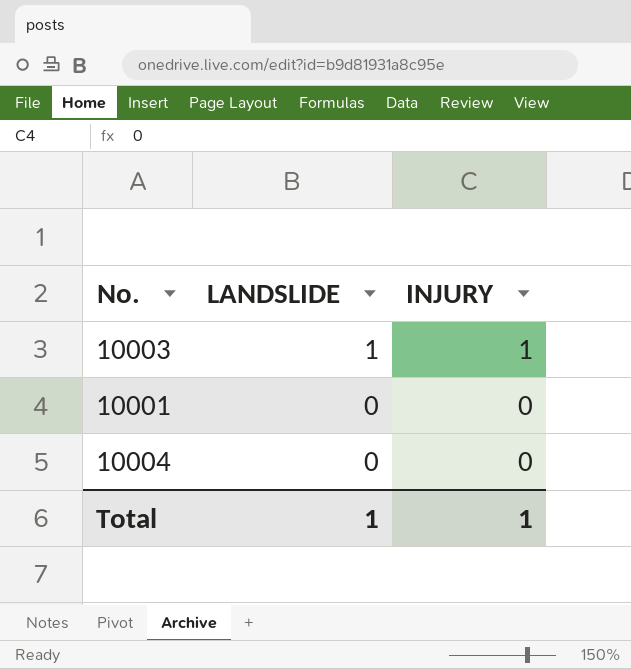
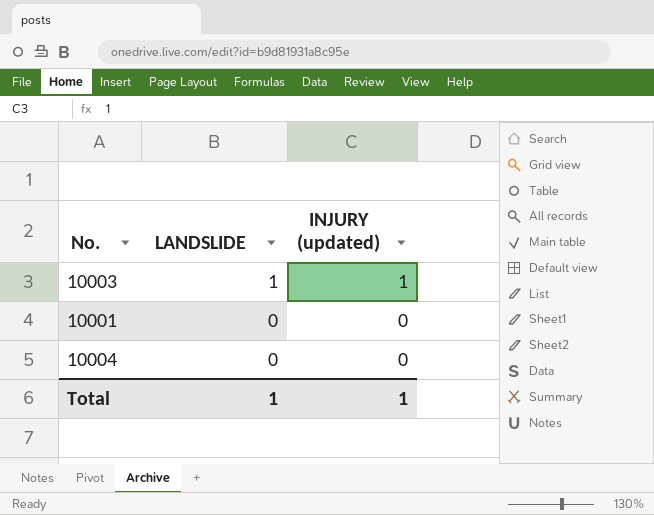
column name: INJURY -> INJURY (updated)

